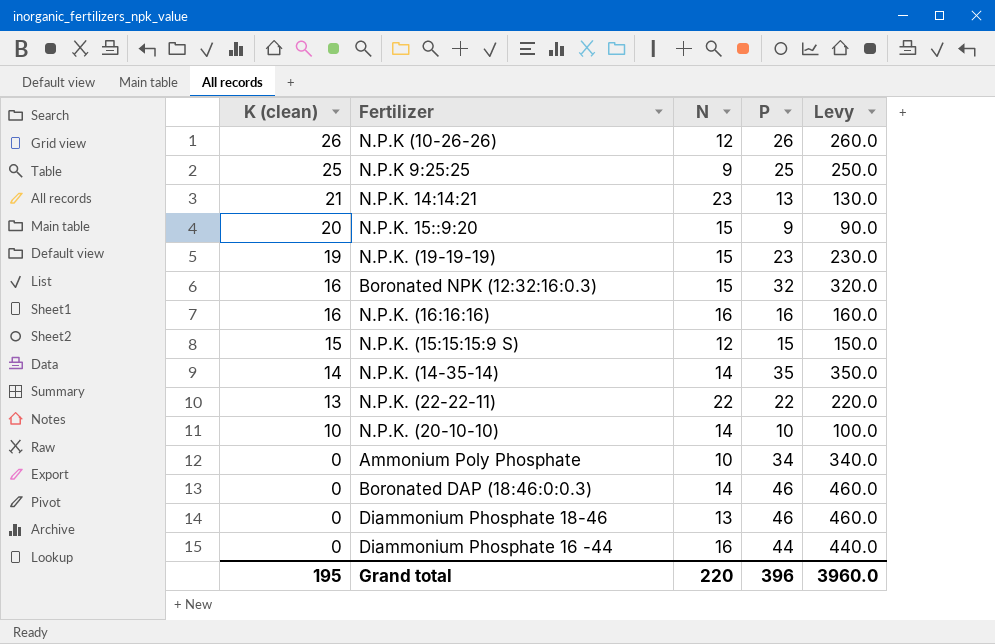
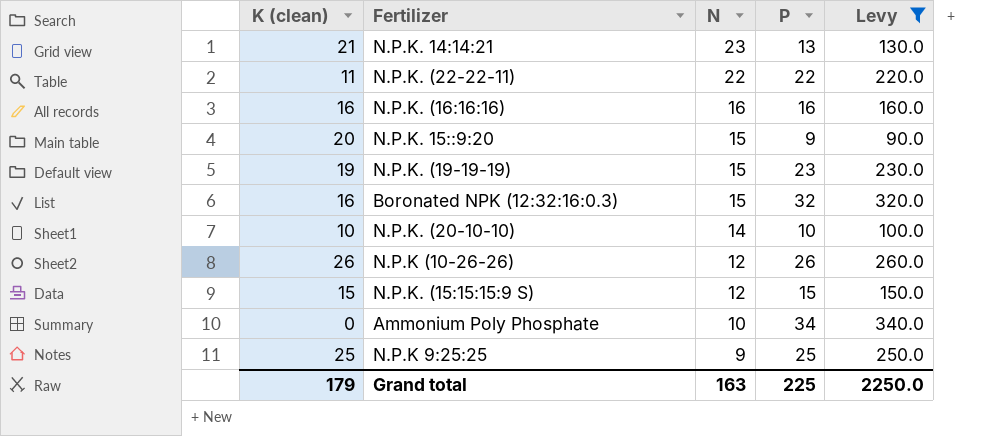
filter: none -> Levy <= 340.0
row order: K (clean) descending -> N descending
N.P.K. (22-22-11) | K (clean): 13 -> 11
Grand total | K (clean): 195 -> 179
Grand total | N: 220 -> 163
Grand total | P: 396 -> 225
Grand total | Levy: 3960.0 -> 2250.0

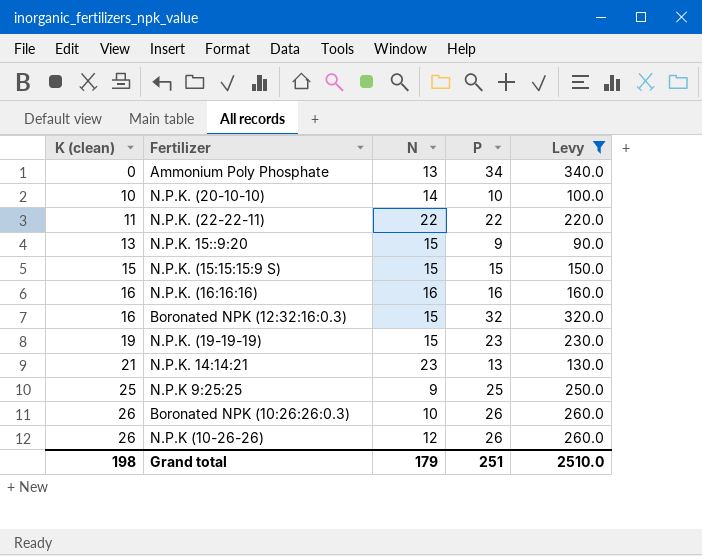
row order: N descending -> K (clean) ascending
Ammonium Poly Phosphate | N: 10 -> 13
N.P.K. 15::9:20 | K (clean): 20 -> 13
N.P.K. (15:15:15:9 S) | N: 12 -> 15
row Boronated NPK (10:26:26:0.3): none -> 26 | 10 | 26 | 260.0
Grand total | K (clean): 179 -> 198
Grand total | N: 163 -> 179
Grand total | P: 225 -> 251
Grand total | Levy: 2250.0 -> 2510.0

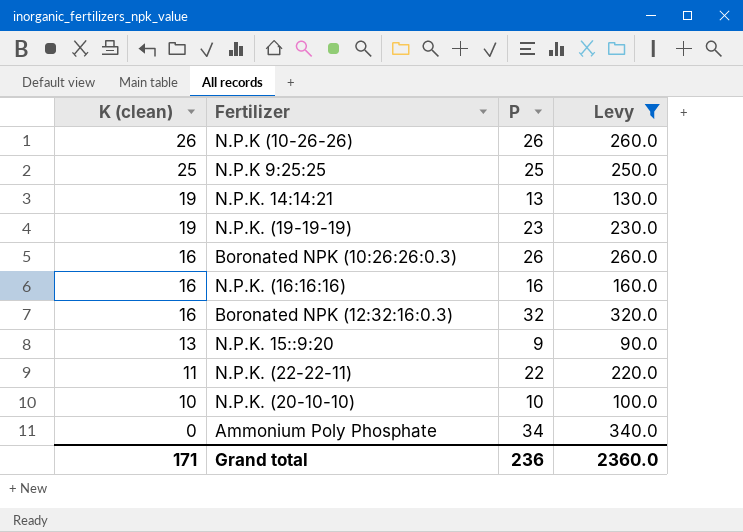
row order: K (clean) ascending -> K (clean) descending
column N | position: 3 -> none
row N.P.K. (15:15:15:9 S): 15 | 15 | 15 | 150.0 -> none
N.P.K. 14:14:21 | K (clean): 21 -> 19
Boronated NPK (10:26:26:0.3) | K (clean): 26 -> 16
Grand total | K (clean): 198 -> 171
Grand total | P: 251 -> 236
Grand total | Levy: 2510.0 -> 2360.0

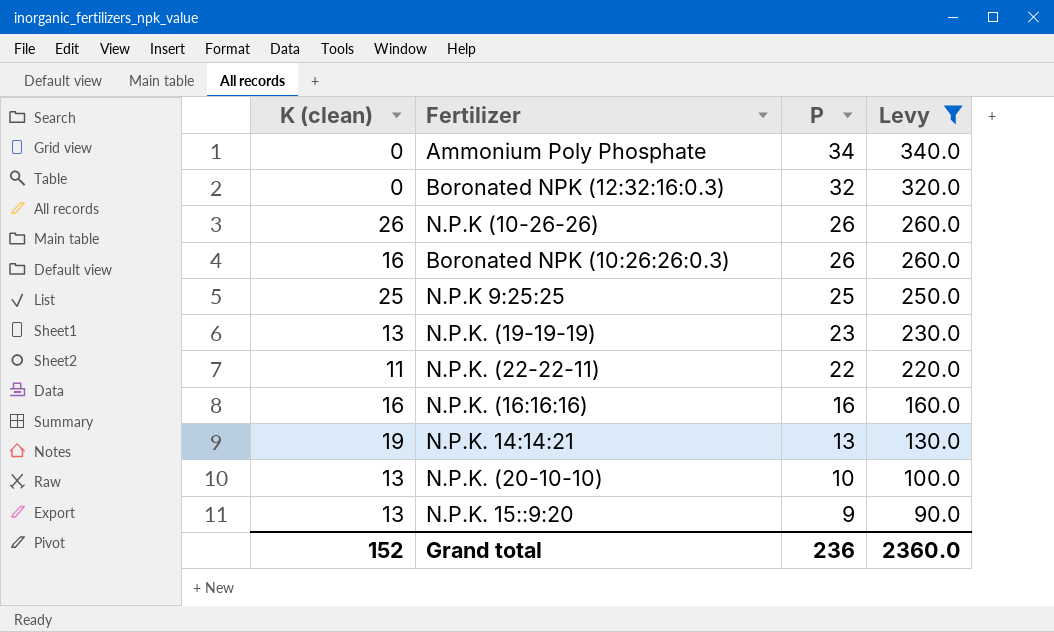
row order: K (clean) descending -> P descending
Boronated NPK (12:32:16:0.3) | K (clean): 16 -> 0
N.P.K. (19-19-19) | K (clean): 19 -> 13
N.P.K. (20-10-10) | K (clean): 10 -> 13
Grand total | K (clean): 171 -> 152

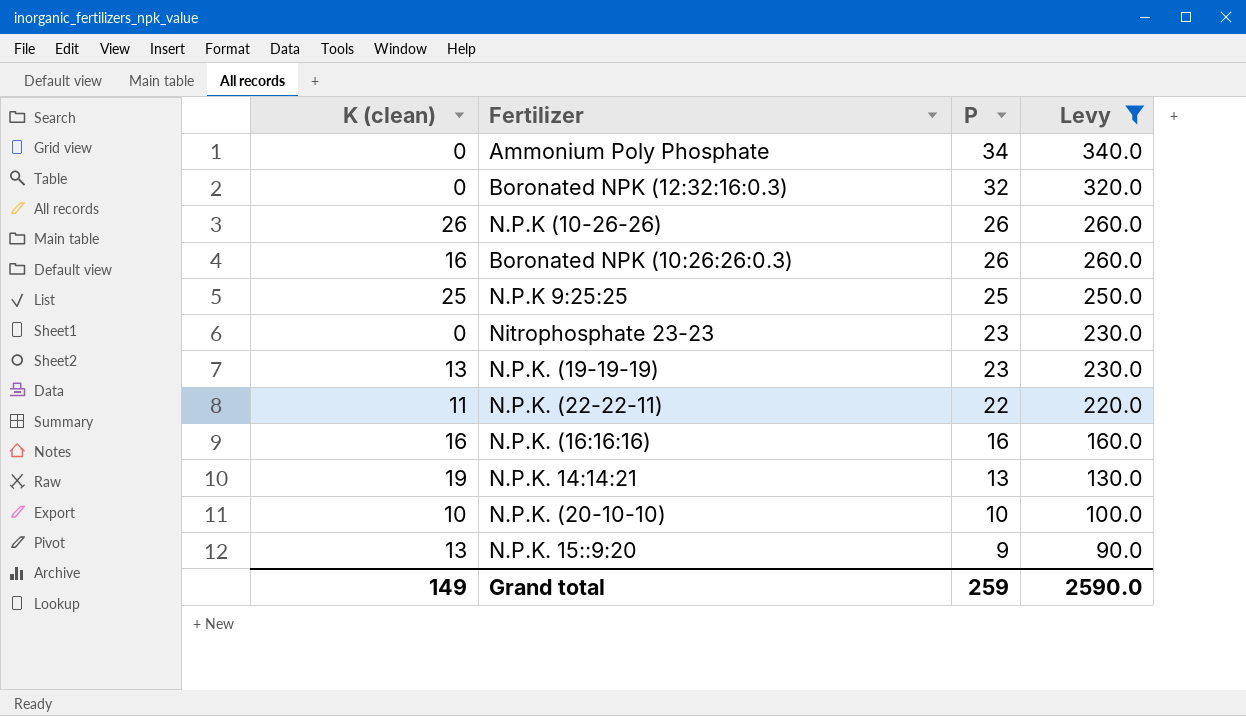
row Nitrophosphate 23-23: none -> 0 | 23 | 230.0
N.P.K. (20-10-10) | K (clean): 13 -> 10
Grand total | K (clean): 152 -> 149
Grand total | P: 236 -> 259
Grand total | Levy: 2360.0 -> 2590.0

